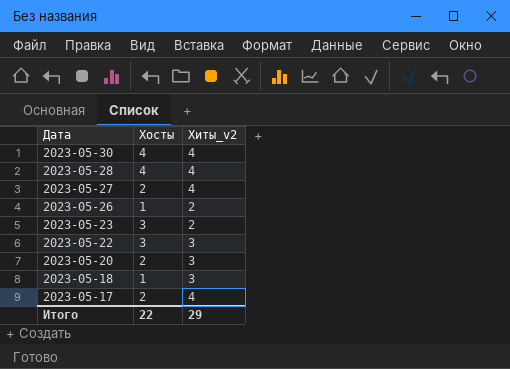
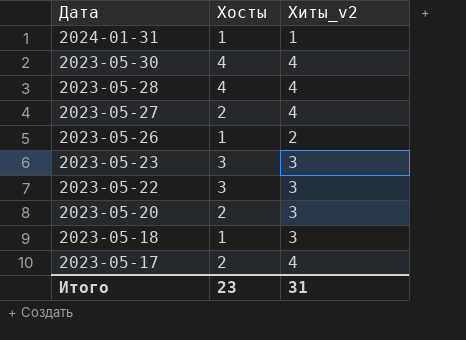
row 2024-01-31: none -> 1 | 1
2023-05-23 | Хиты_v2: 2 -> 3
Итого | Хосты: 22 -> 23
Итого | Хиты_v2: 29 -> 31

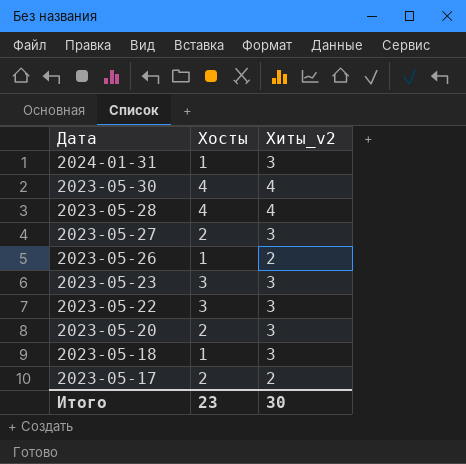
2024-01-31 | Хиты_v2: 1 -> 3
2023-05-27 | Хиты_v2: 4 -> 3
2023-05-17 | Хиты_v2: 4 -> 2
Итого | Хиты_v2: 31 -> 30

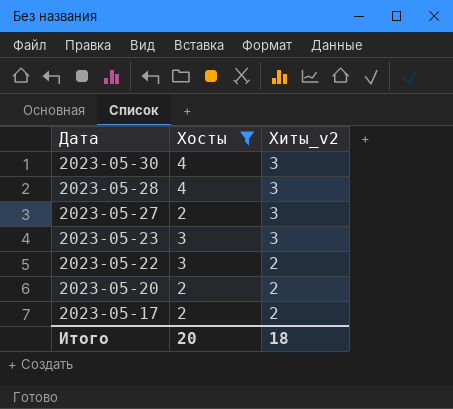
filter: none -> Хосты != 1
2023-05-30 | Хиты_v2: 4 -> 3
2023-05-28 | Хиты_v2: 4 -> 3
2023-05-22 | Хиты_v2: 3 -> 2
2023-05-20 | Хиты_v2: 3 -> 2
Итого | Хосты: 23 -> 20
Итого | Хиты_v2: 30 -> 18

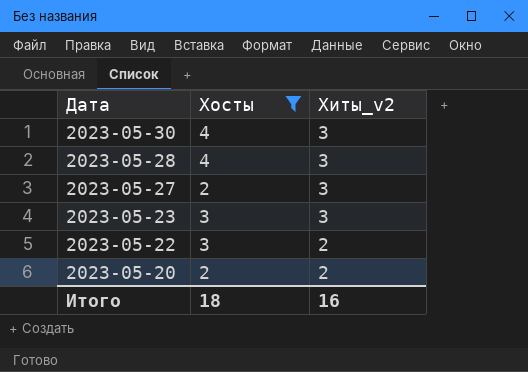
row 2023-05-17: 2 | 2 -> none
Итого | Хосты: 20 -> 18
Итого | Хиты_v2: 18 -> 16

